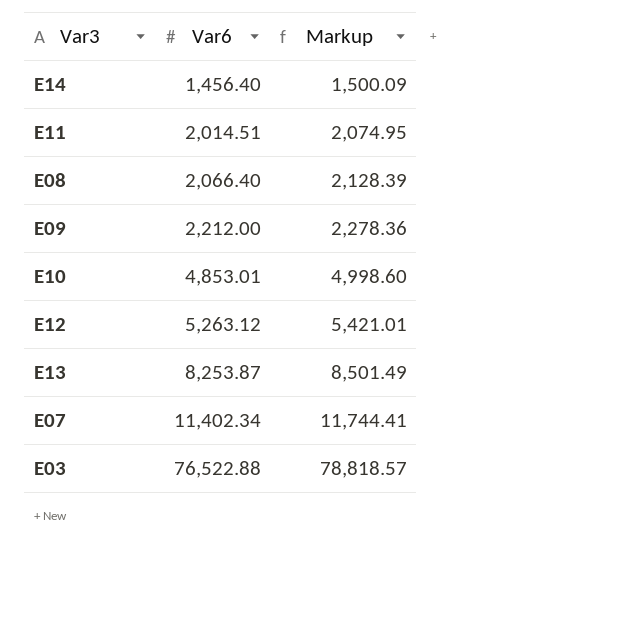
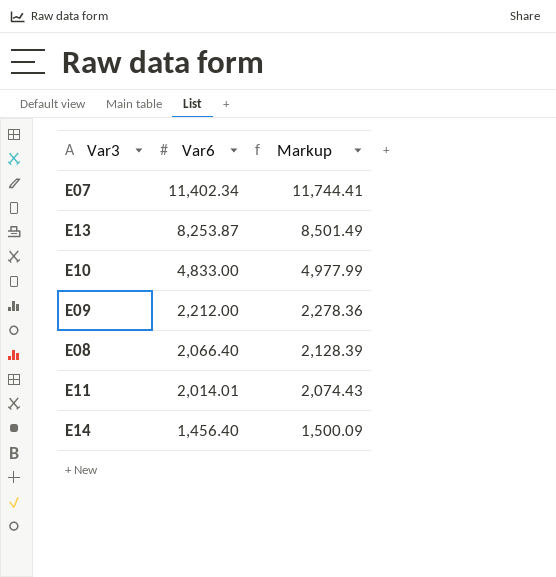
row order: Var6 ascending -> Var6 descending
row E12: 5,263.12 | 5,421.01 -> none
row E03: 76,522.88 | 78,818.57 -> none
E10 | Var6: 4,853.01 -> 4,833.00
E10 | Markup: 4,998.60 -> 4,977.99
E11 | Var6: 2,014.51 -> 2,014.01
E11 | Markup: 2,074.95 -> 2,074.43

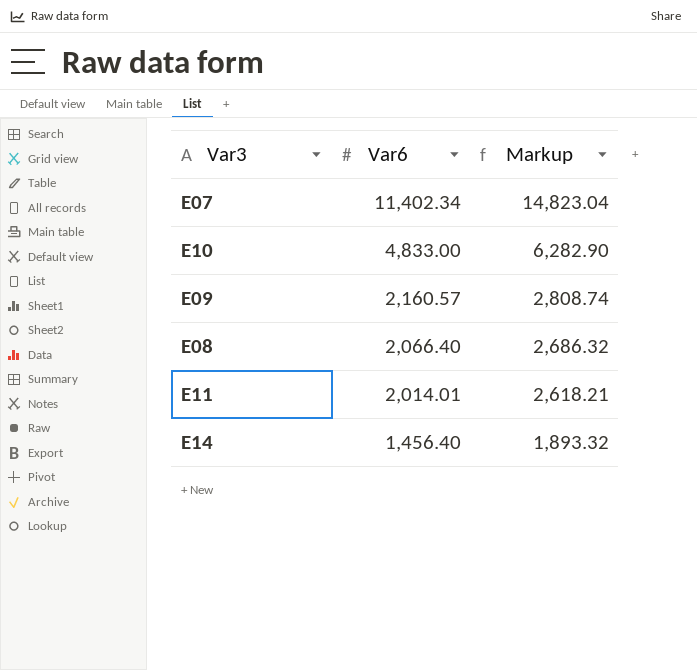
column Markup | formula: [Var6] * 1.03 -> [Var6] * 1.3
row E13: 8,253.87 | 8,501.49 -> none
E09 | Var6: 2,212.00 -> 2,160.57

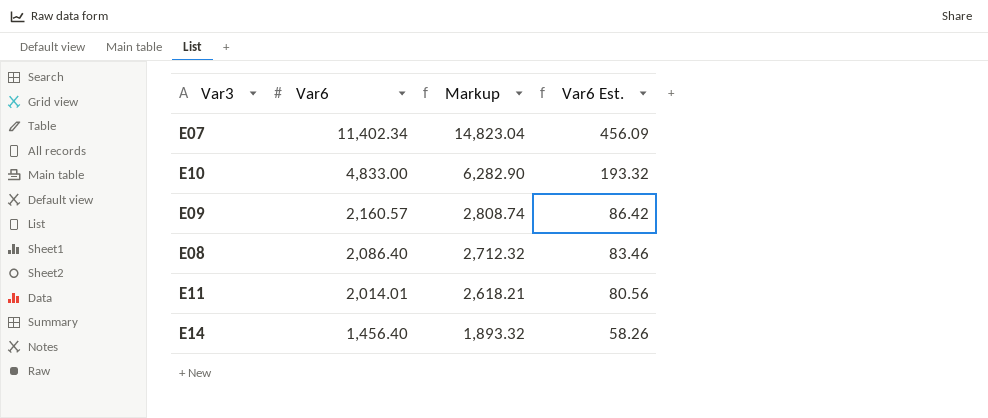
column Var6 Est. | formula: none -> [Var6] * 0.04
E08 | Var6: 2,066.40 -> 2,086.40
E08 | Markup: 2,686.32 -> 2,712.32

